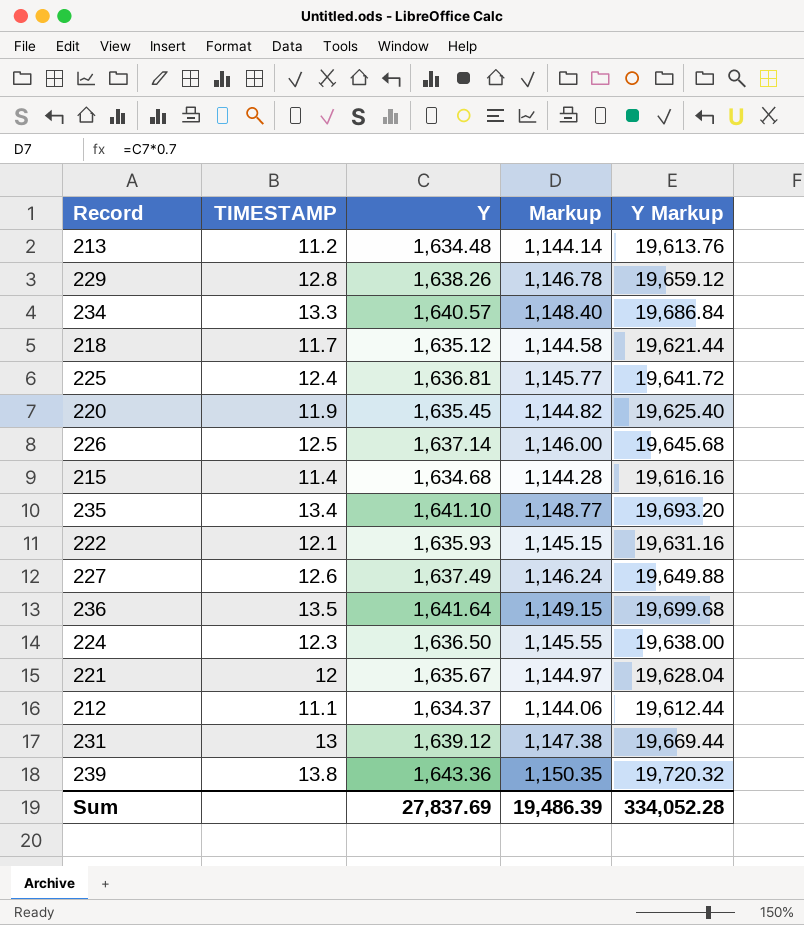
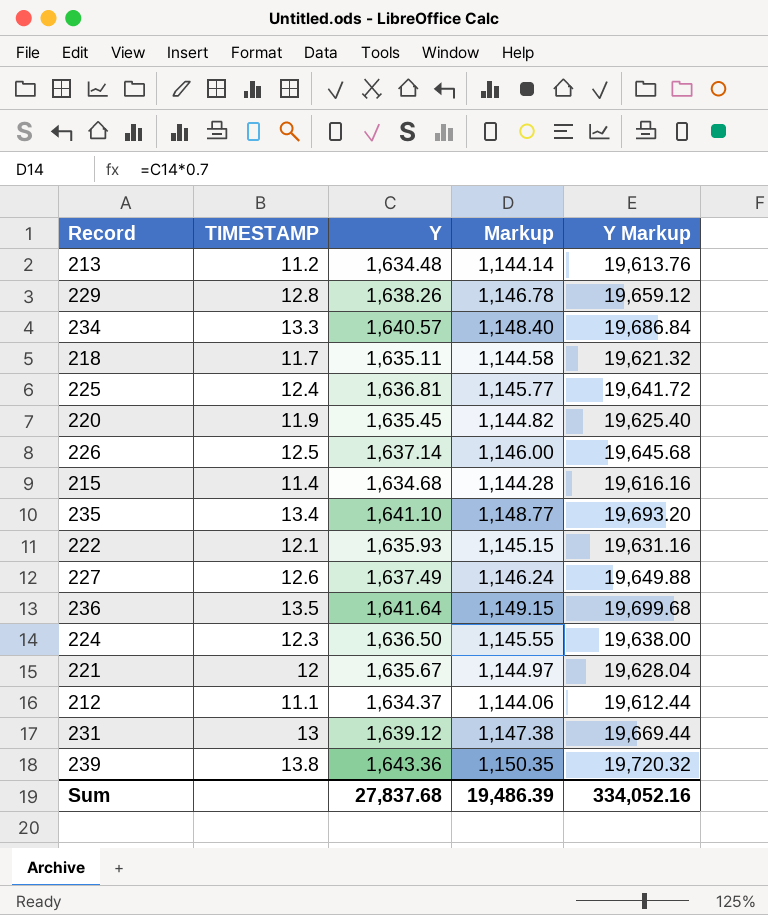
218 | Y: 1,635.12 -> 1,635.11
218 | Y Markup: 19,621.44 -> 19,621.32
Sum | Y: 27,837.69 -> 27,837.68
Sum | Y Markup: 334,052.28 -> 334,052.16

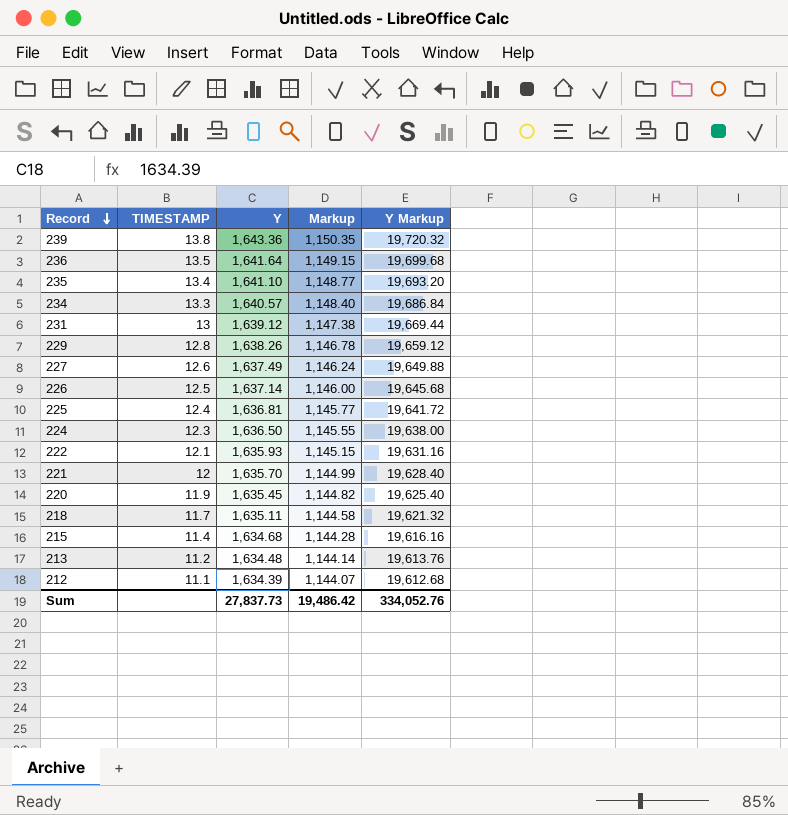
row order: none -> Record descending
221 | Y: 1,635.67 -> 1,635.70
221 | Markup: 1,144.97 -> 1,144.99
221 | Y Markup: 19,628.04 -> 19,628.40
212 | Y: 1,634.37 -> 1,634.39
212 | Markup: 1,144.06 -> 1,144.07
212 | Y Markup: 19,612.44 -> 19,612.68
Sum | Y: 27,837.68 -> 27,837.73
Sum | Markup: 19,486.39 -> 19,486.42
Sum | Y Markup: 334,052.16 -> 334,052.76

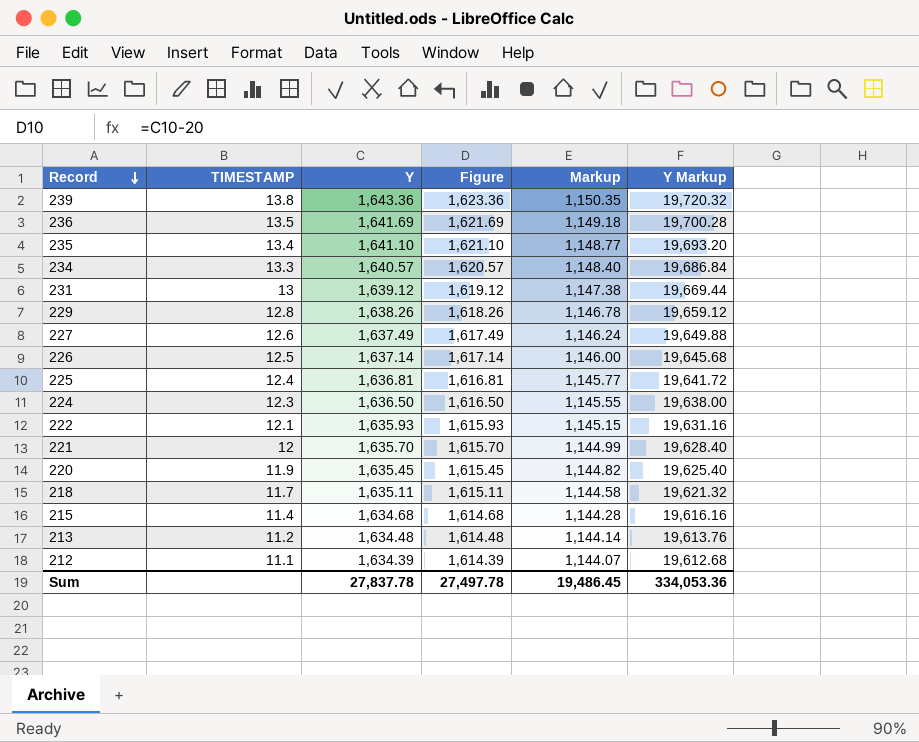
column Figure | formula: none -> [Y] - 20
236 | Y: 1,641.64 -> 1,641.69
236 | Markup: 1,149.15 -> 1,149.18
236 | Y Markup: 19,699.68 -> 19,700.28
Sum | Y: 27,837.73 -> 27,837.78
Sum | Markup: 19,486.42 -> 19,486.45
Sum | Y Markup: 334,052.76 -> 334,053.36

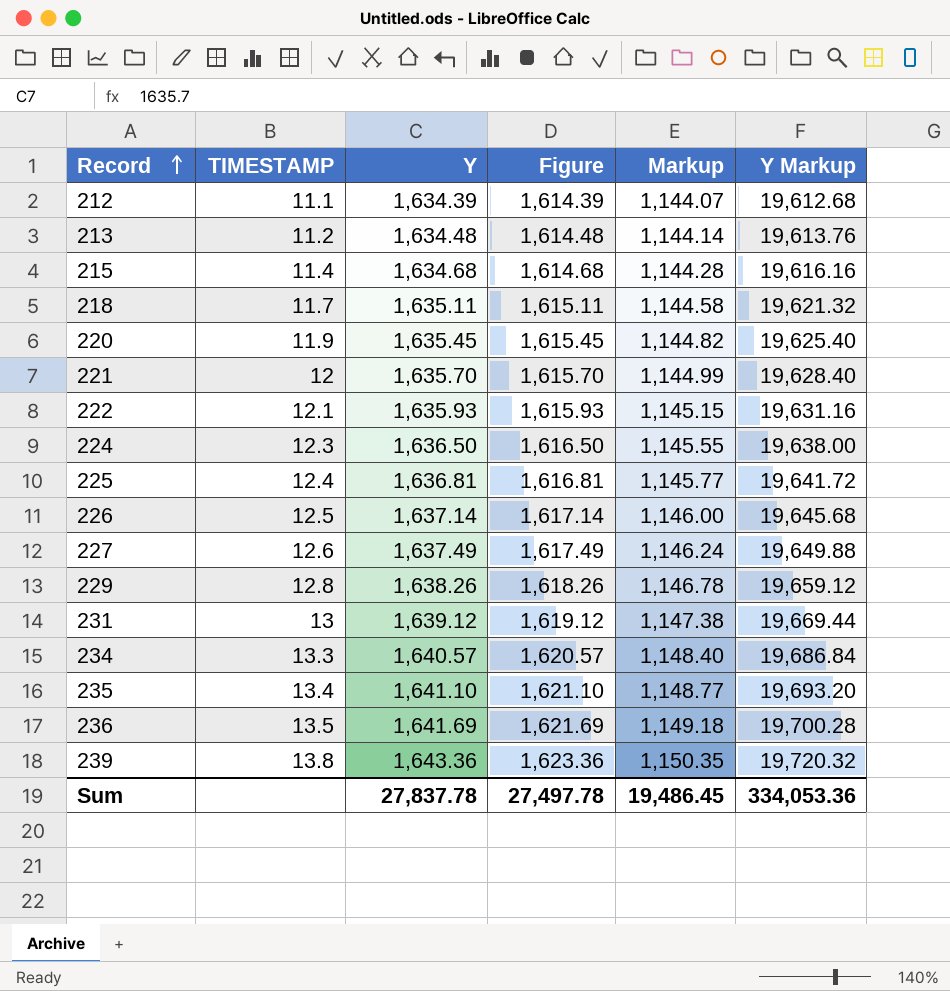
row order: Record descending -> Record ascending

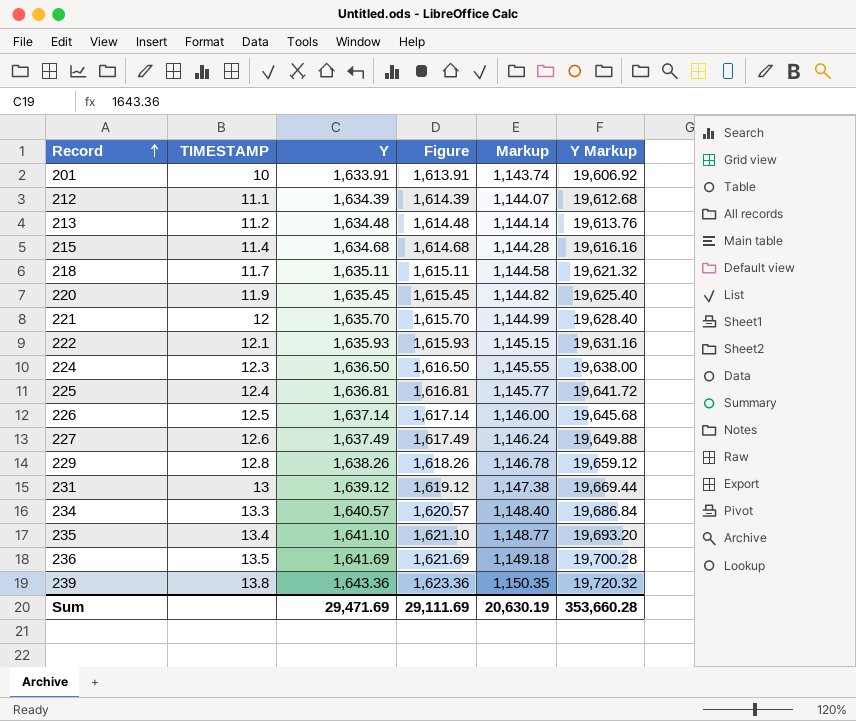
row 201: none -> 10 | 1,633.91 | 1,613.91 | 1,143.74 | 19,606.92
Sum | Y: 27,837.78 -> 29,471.69
Sum | Figure: 27,497.78 -> 29,111.69
Sum | Markup: 19,486.45 -> 20,630.19
Sum | Y Markup: 334,053.36 -> 353,660.28

